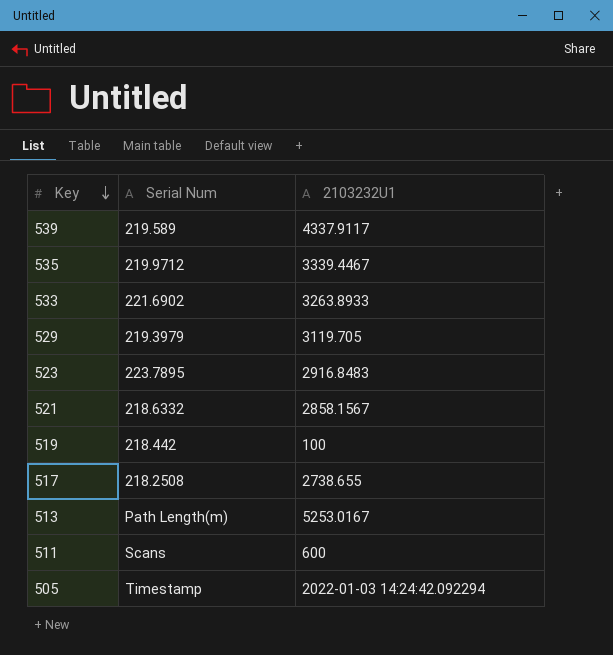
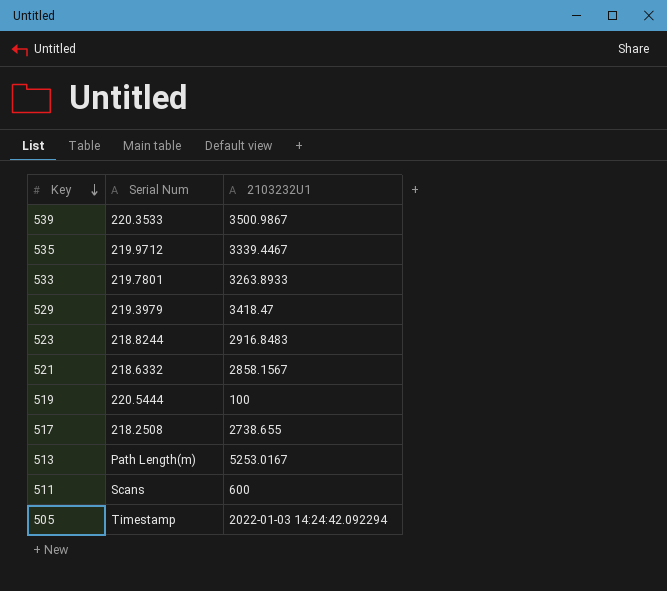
539 | Serial Num: 219.589 -> 220.3533
539 | 2103232U1: 4337.9117 -> 3500.9867
533 | Serial Num: 221.6902 -> 219.7801
529 | 2103232U1: 3119.705 -> 3418.47
523 | Serial Num: 223.7895 -> 218.8244
519 | Serial Num: 218.442 -> 220.5444

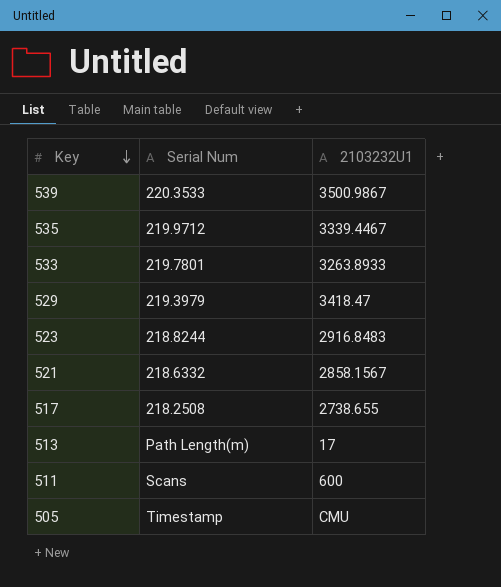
row 519: 220.5444 | 100 -> none
513 | 2103232U1: 5253.0167 -> 17
505 | 2103232U1: 2022-01-03 14:24:42.092294 -> CMU

